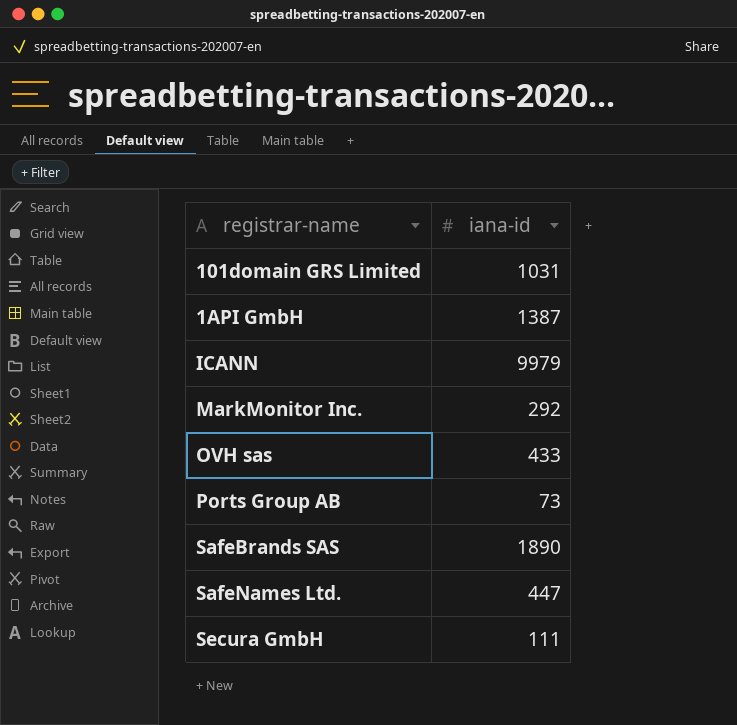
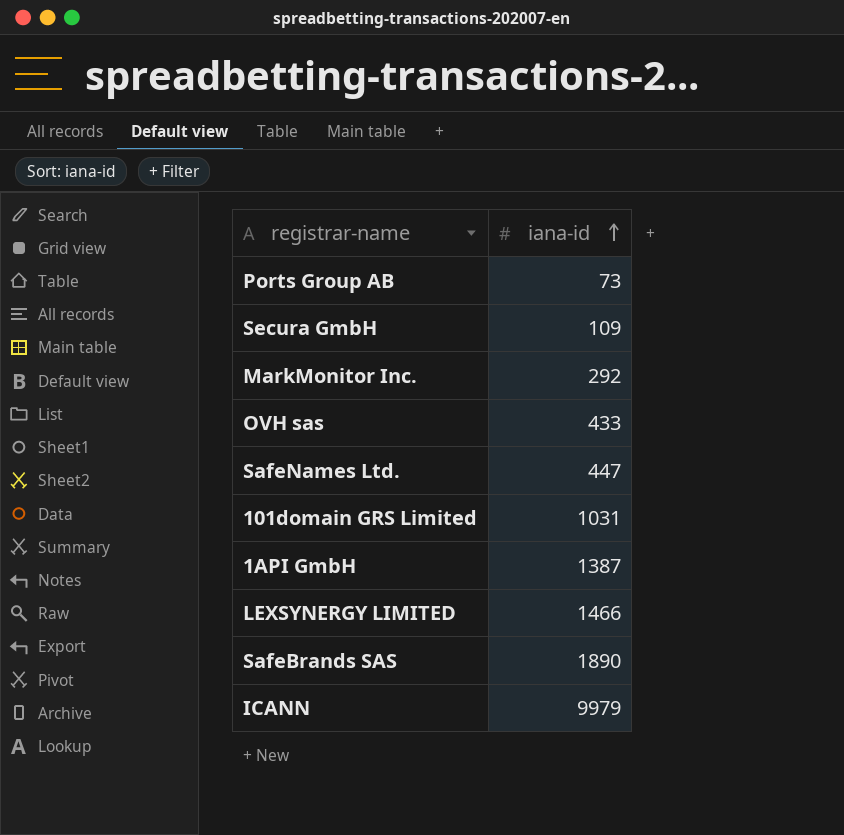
row order: none -> iana-id ascending
Secura GmbH | iana-id: 111 -> 109
row LEXSYNERGY LIMITED: none -> 1466

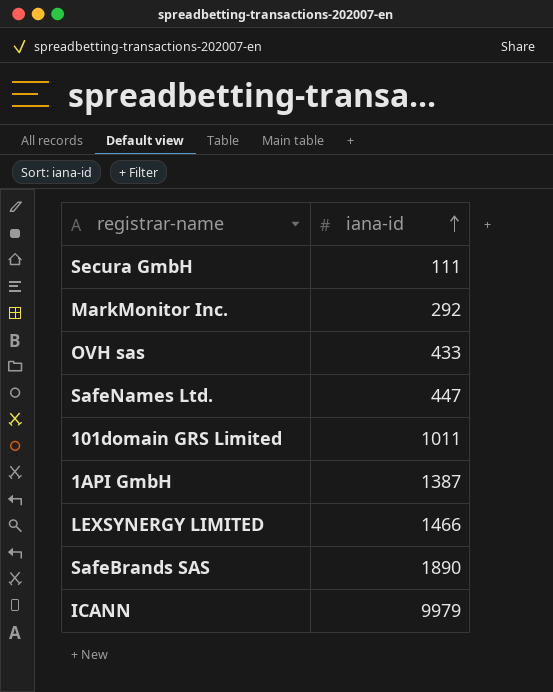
row Ports Group AB: 73 -> none
Secura GmbH | iana-id: 109 -> 111
101domain GRS Limited | iana-id: 1031 -> 1011

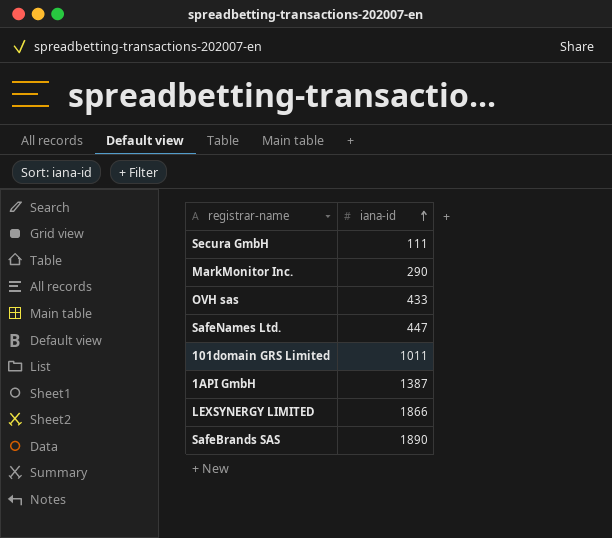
row ICANN: 9979 -> none
MarkMonitor Inc. | iana-id: 292 -> 290
LEXSYNERGY LIMITED | iana-id: 1466 -> 1866

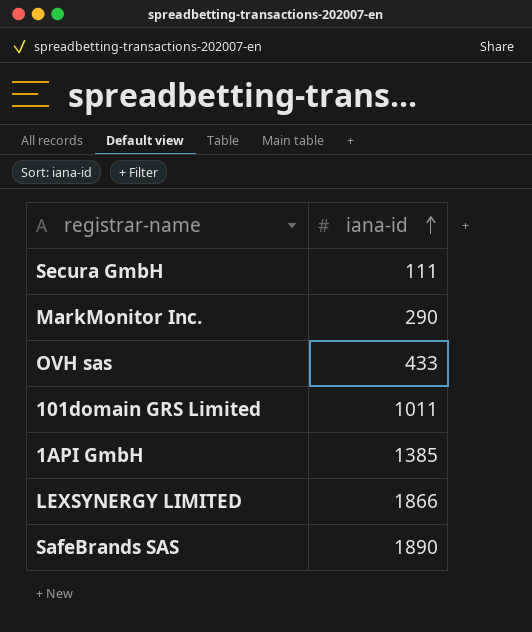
row SafeNames Ltd.: 447 -> none
1API GmbH | iana-id: 1387 -> 1385

